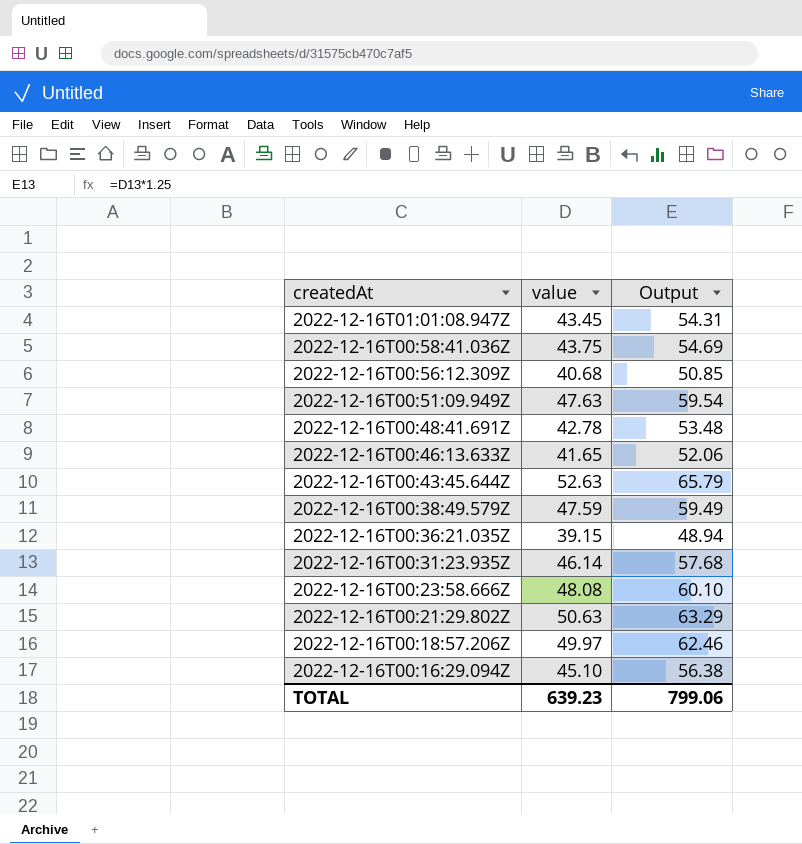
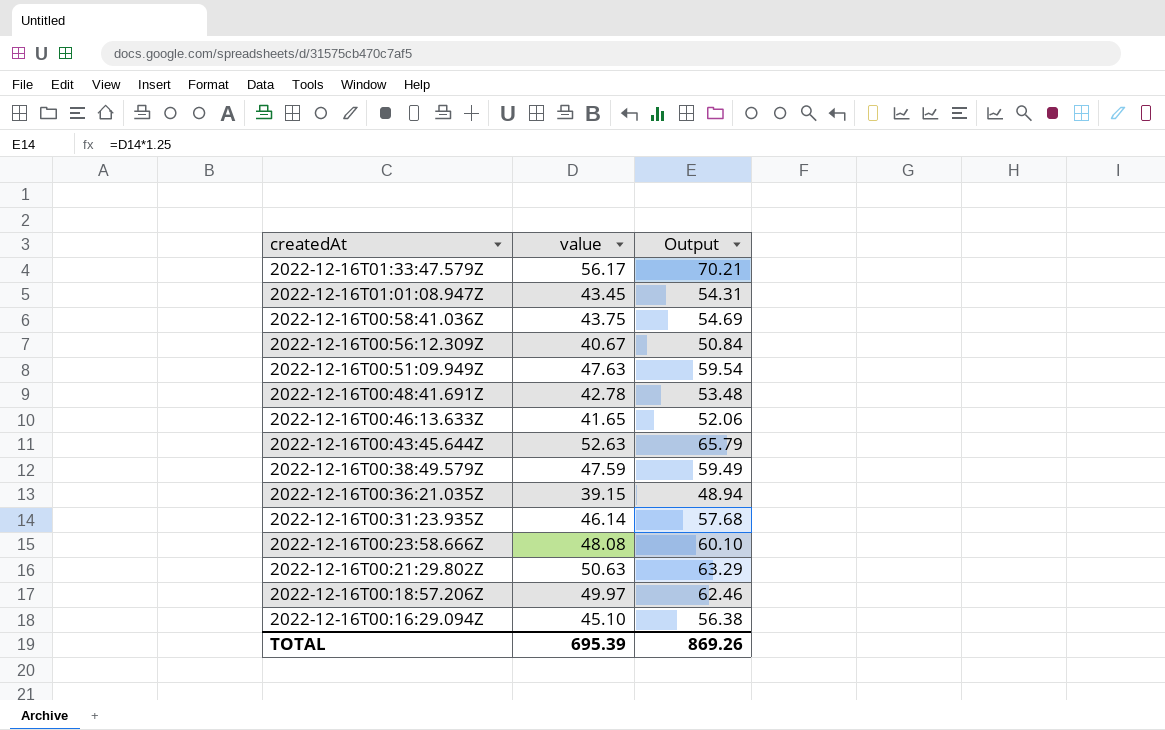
row 2022-12-16T01:33:47.579Z: none -> 56.17 | 70.21
2022-12-16T00:56:12.309Z | value: 40.68 -> 40.67
2022-12-16T00:56:12.309Z | Output: 50.85 -> 50.84
TOTAL | value: 639.23 -> 695.39
TOTAL | Output: 799.06 -> 869.26

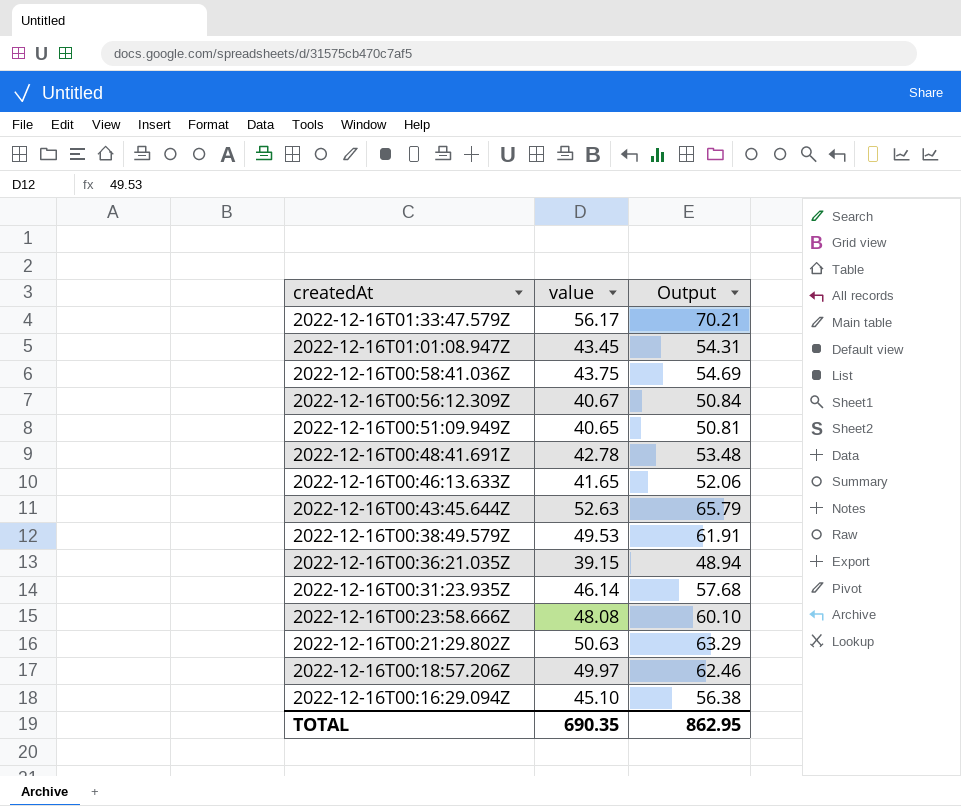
2022-12-16T00:51:09.949Z | value: 47.63 -> 40.65
2022-12-16T00:51:09.949Z | Output: 59.54 -> 50.81
2022-12-16T00:38:49.579Z | value: 47.59 -> 49.53
2022-12-16T00:38:49.579Z | Output: 59.49 -> 61.91
TOTAL | value: 695.39 -> 690.35
TOTAL | Output: 869.26 -> 862.95

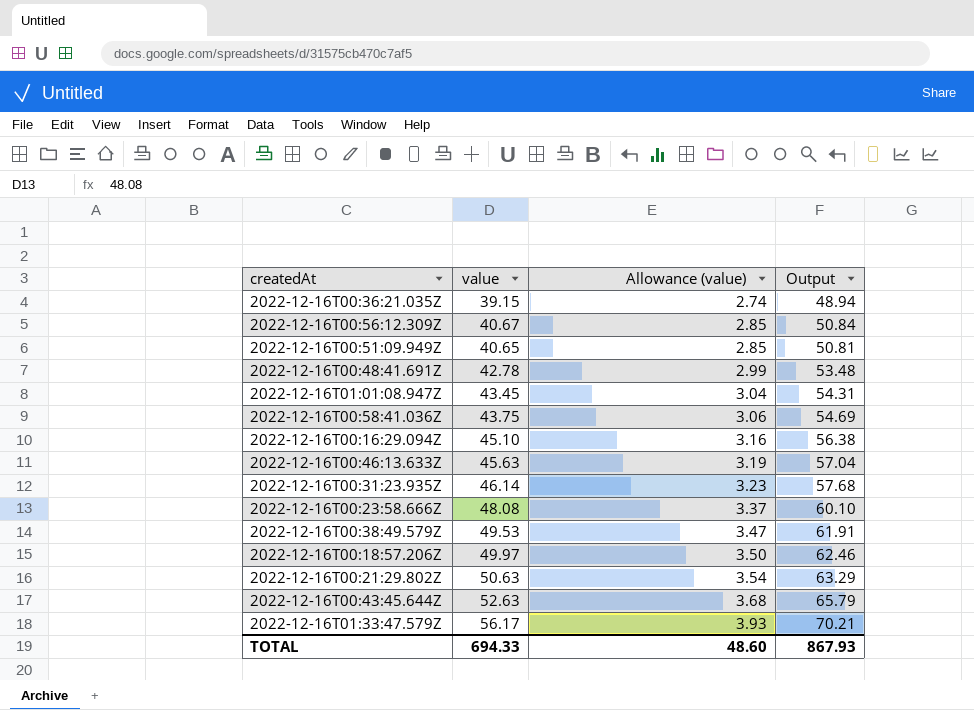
row order: createdAt descending -> Allowance (value) ascending
column Allowance (value) | formula: none -> [value] * 0.07
2022-12-16T00:46:13.633Z | value: 41.65 -> 45.63
2022-12-16T00:46:13.633Z | Output: 52.06 -> 57.04
TOTAL | value: 690.35 -> 694.33
TOTAL | Output: 862.95 -> 867.93

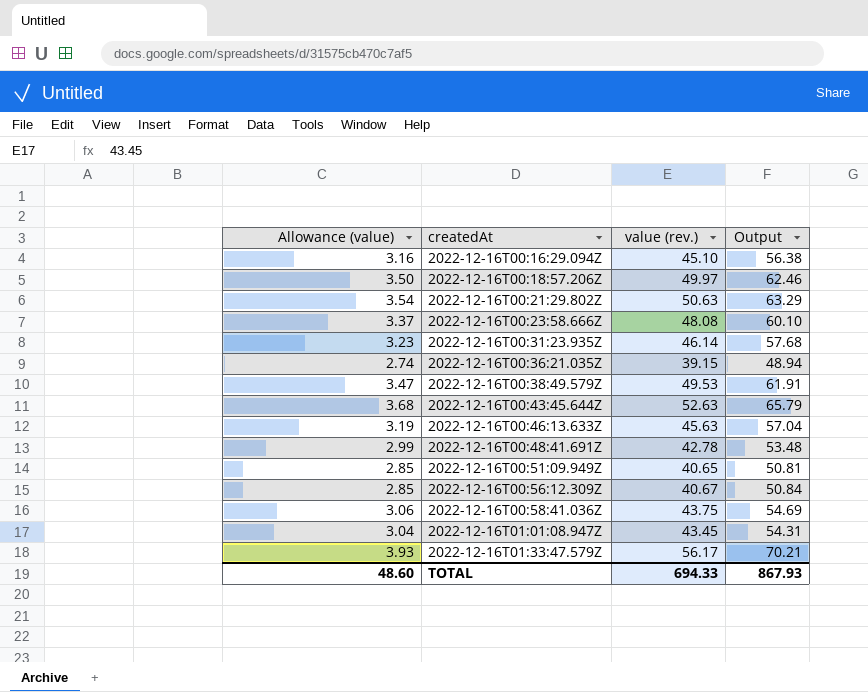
row order: Allowance (value) ascending -> createdAt ascending
column Allowance (value) | position: 3 -> 1
column name: value -> value (rev.)

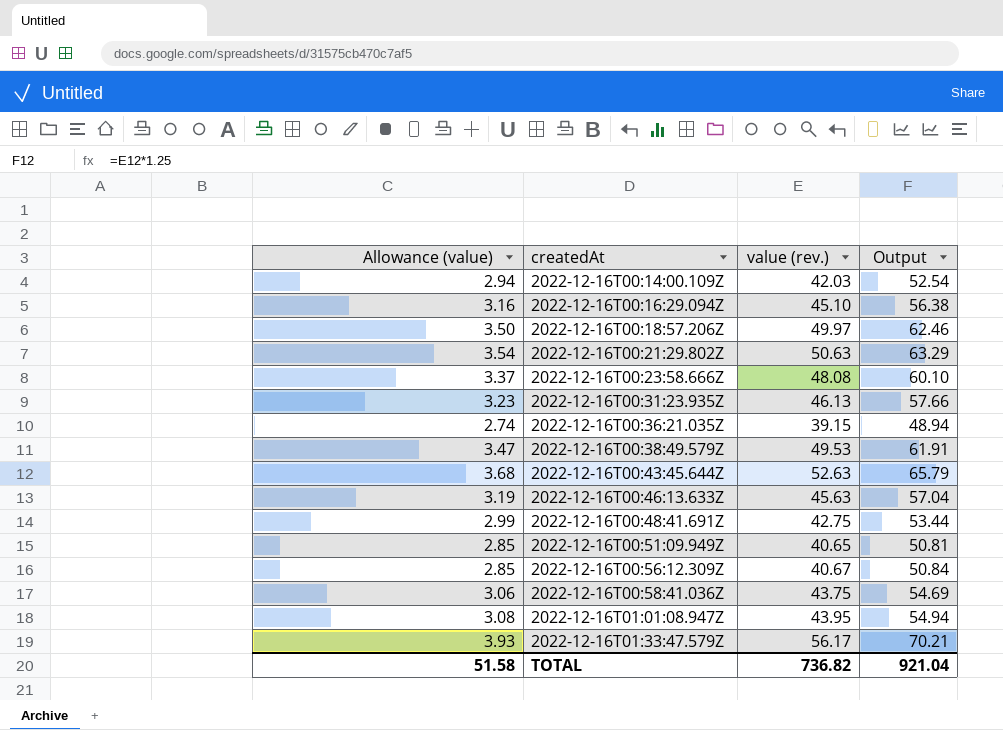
row 2022-12-16T00:14:00.109Z: none -> 2.94 | 42.03 | 52.54
2022-12-16T00:31:23.935Z | value (rev.): 46.14 -> 46.13
2022-12-16T00:31:23.935Z | Output: 57.68 -> 57.66
2022-12-16T00:48:41.691Z | value (rev.): 42.78 -> 42.75
2022-12-16T00:48:41.691Z | Output: 53.48 -> 53.44
2022-12-16T01:01:08.947Z | Allowance (value): 3.04 -> 3.08
2022-12-16T01:01:08.947Z | value (rev.): 43.45 -> 43.95
2022-12-16T01:01:08.947Z | Output: 54.31 -> 54.94
TOTAL | Allowance (value): 48.60 -> 51.58
TOTAL | value (rev.): 694.33 -> 736.82
TOTAL | Output: 867.93 -> 921.04

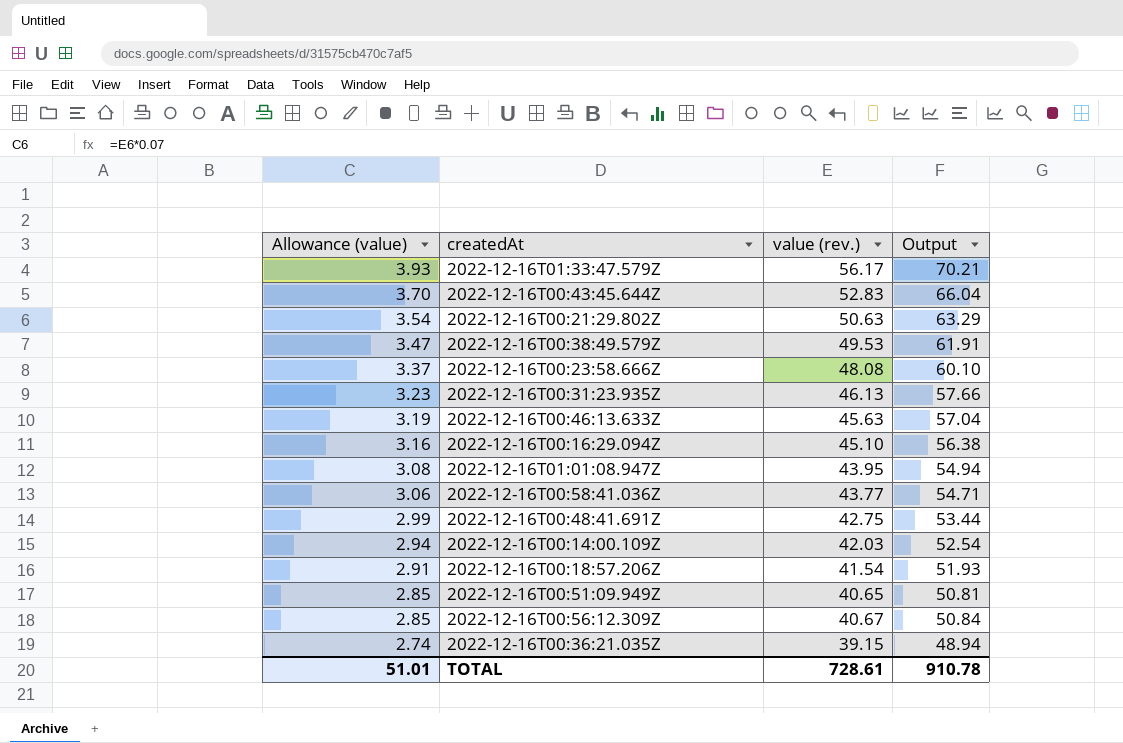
row order: createdAt ascending -> Allowance (value) descending
2022-12-16T00:43:45.644Z | Allowance (value): 3.68 -> 3.70
2022-12-16T00:43:45.644Z | value (rev.): 52.63 -> 52.83
2022-12-16T00:43:45.644Z | Output: 65.79 -> 66.04
2022-12-16T00:58:41.036Z | value (rev.): 43.75 -> 43.77
2022-12-16T00:58:41.036Z | Output: 54.69 -> 54.71
2022-12-16T00:18:57.206Z | Allowance (value): 3.50 -> 2.91
2022-12-16T00:18:57.206Z | value (rev.): 49.97 -> 41.54
2022-12-16T00:18:57.206Z | Output: 62.46 -> 51.93
TOTAL | Allowance (value): 51.58 -> 51.01
TOTAL | value (rev.): 736.82 -> 728.61
TOTAL | Output: 921.04 -> 910.78

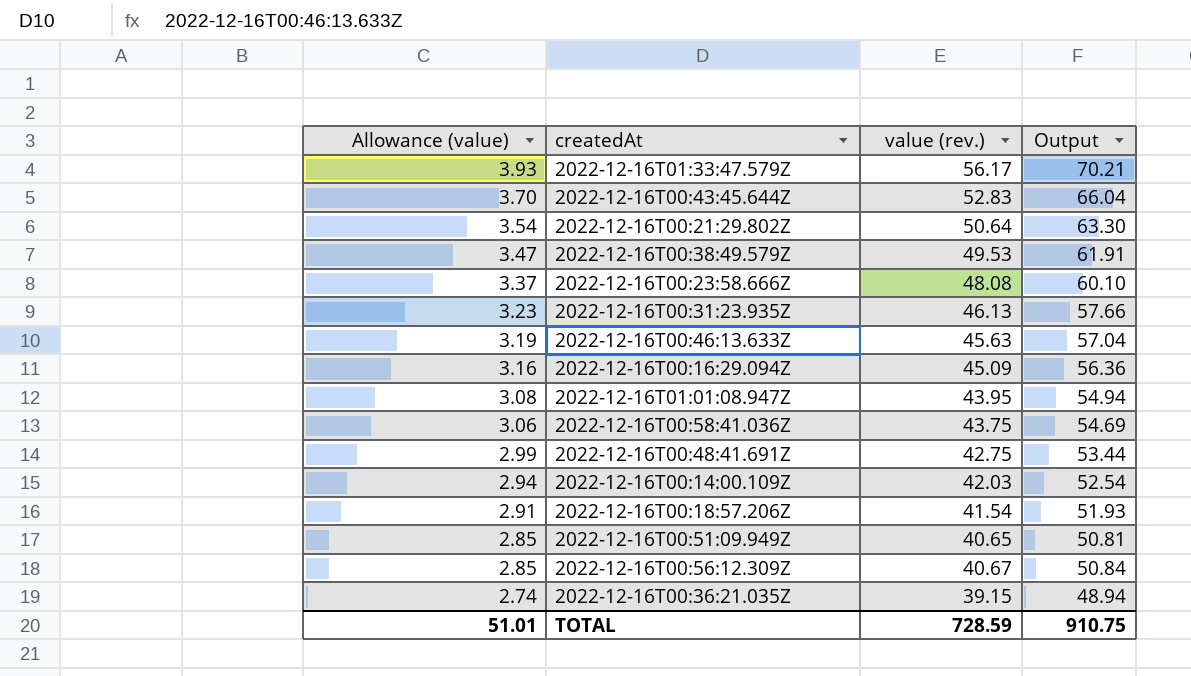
2022-12-16T00:21:29.802Z | value (rev.): 50.63 -> 50.64
2022-12-16T00:21:29.802Z | Output: 63.29 -> 63.30
2022-12-16T00:16:29.094Z | value (rev.): 45.10 -> 45.09
2022-12-16T00:16:29.094Z | Output: 56.38 -> 56.36
2022-12-16T00:58:41.036Z | value (rev.): 43.77 -> 43.75
2022-12-16T00:58:41.036Z | Output: 54.71 -> 54.69
TOTAL | value (rev.): 728.61 -> 728.59
TOTAL | Output: 910.78 -> 910.75

